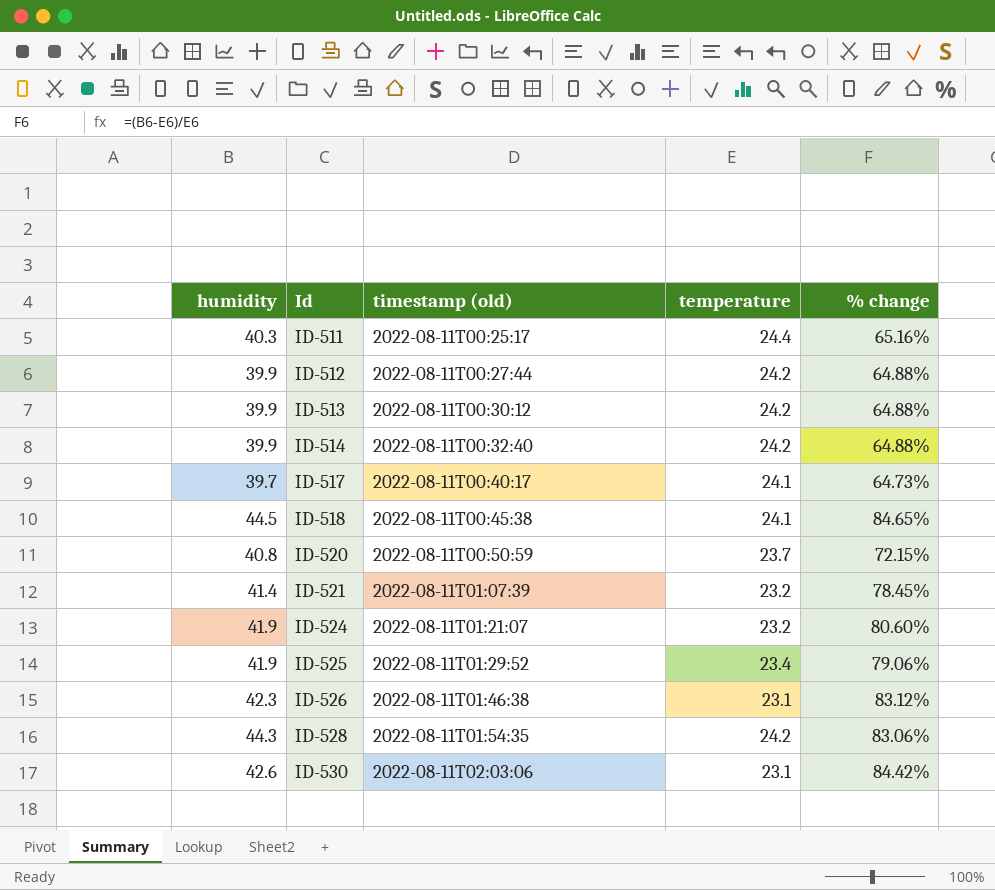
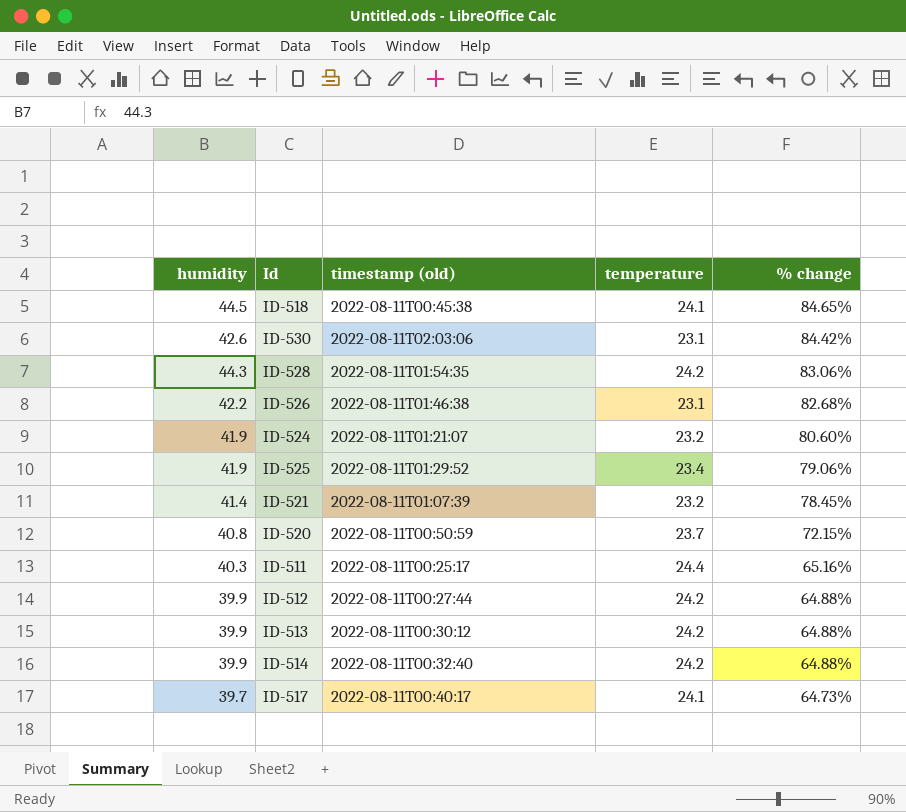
row order: Id ascending -> % change descending
ID-526 | humidity: 42.3 -> 42.2
ID-526 | % change: 83.12% -> 82.68%

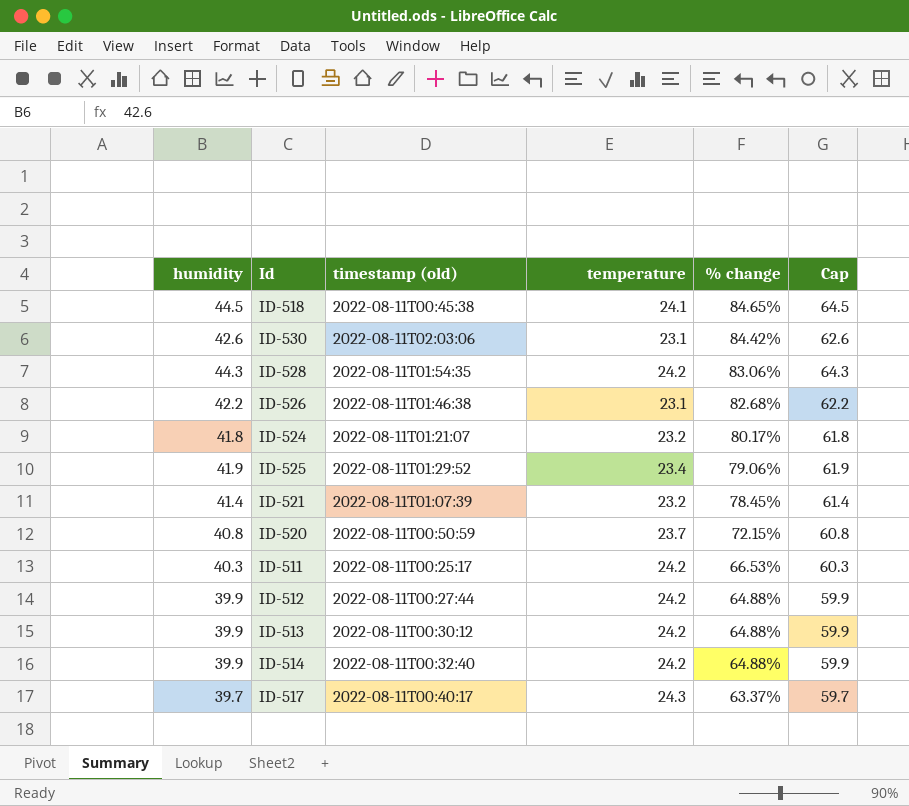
column Cap | formula: none -> [humidity] + 20
ID-524 | humidity: 41.9 -> 41.8
ID-524 | % change: 80.60% -> 80.17%
ID-511 | temperature: 24.4 -> 24.2
ID-511 | % change: 65.16% -> 66.53%
ID-517 | temperature: 24.1 -> 24.3
ID-517 | % change: 64.73% -> 63.37%

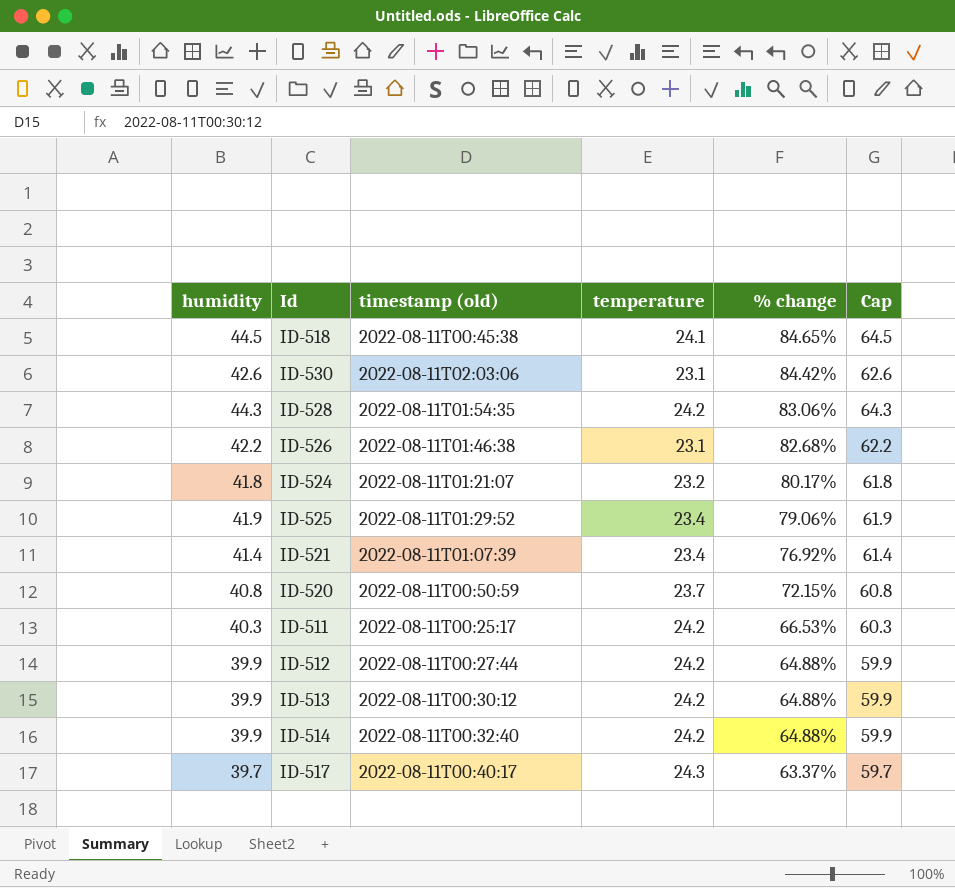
ID-521 | temperature: 23.2 -> 23.4
ID-521 | % change: 78.45% -> 76.92%

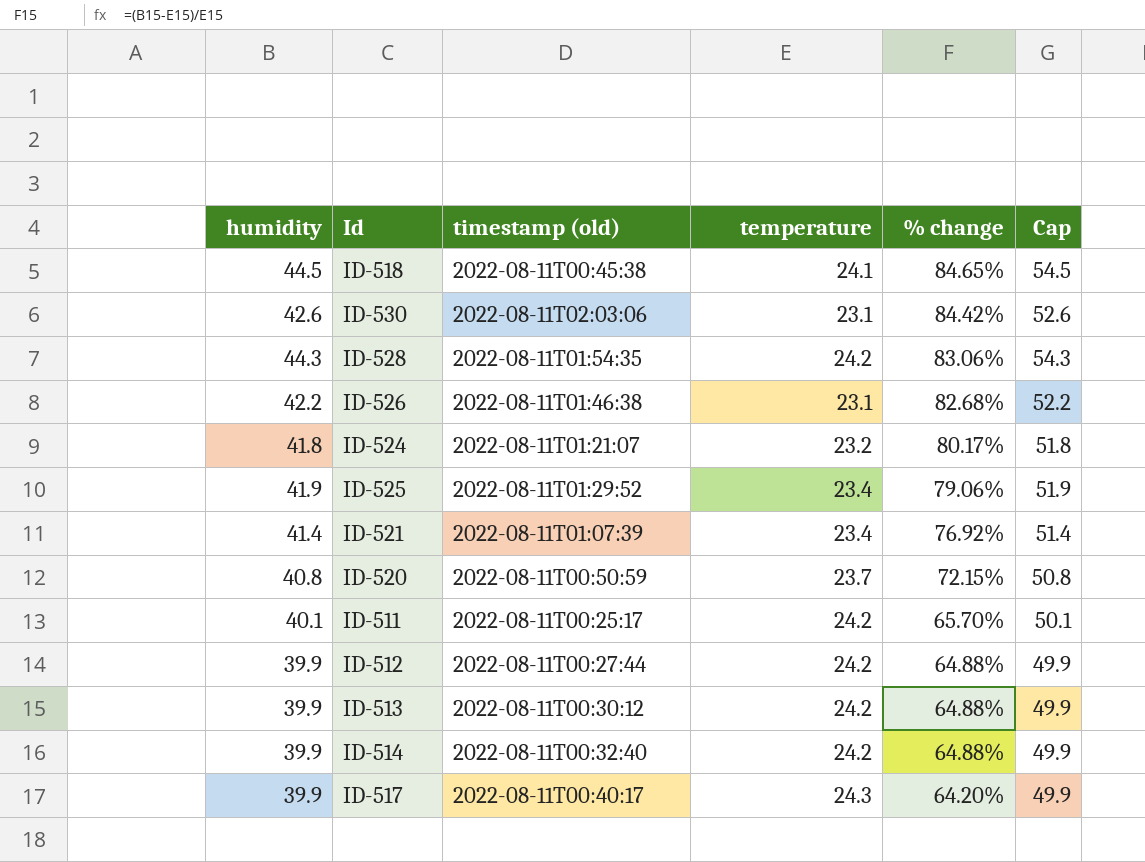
column Cap | formula: [humidity] + 20 -> [humidity] + 10
ID-511 | humidity: 40.3 -> 40.1
ID-511 | % change: 66.53% -> 65.70%
ID-517 | humidity: 39.7 -> 39.9
ID-517 | % change: 63.37% -> 64.20%

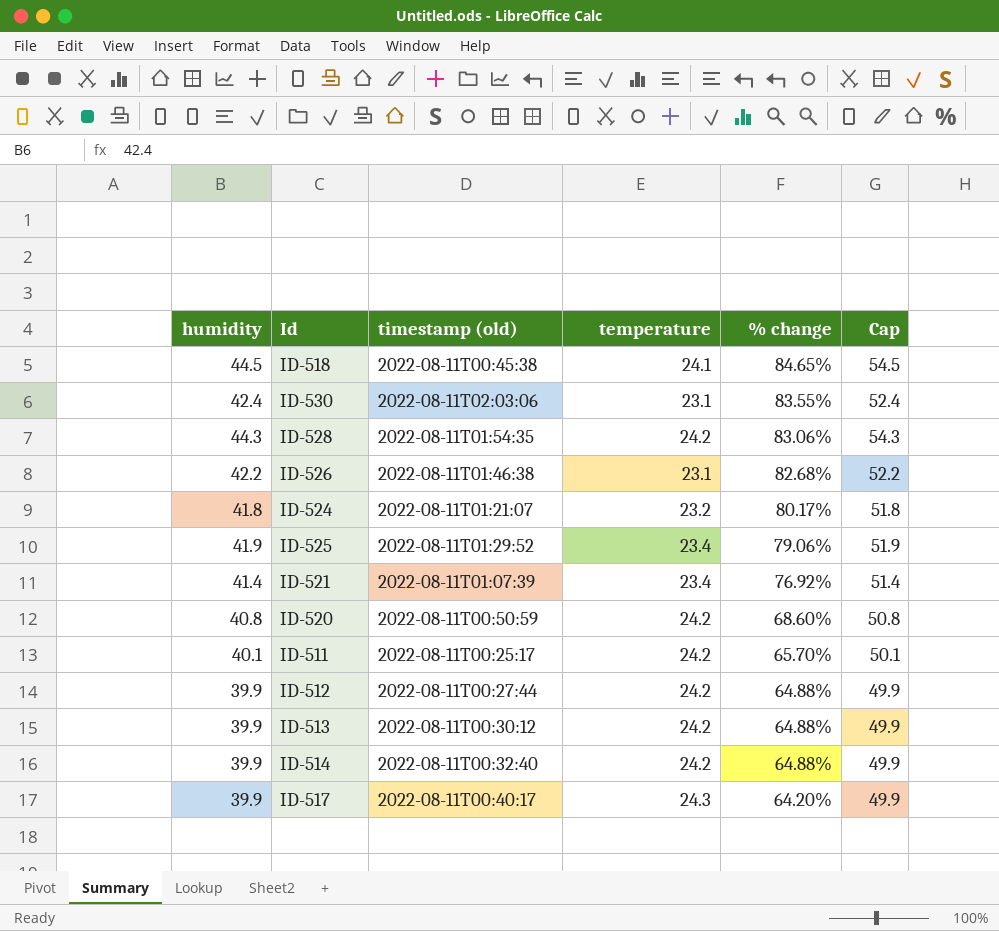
ID-530 | humidity: 42.6 -> 42.4
ID-530 | % change: 84.42% -> 83.55%
ID-530 | Cap: 52.6 -> 52.4
ID-520 | temperature: 23.7 -> 24.2
ID-520 | % change: 72.15% -> 68.60%

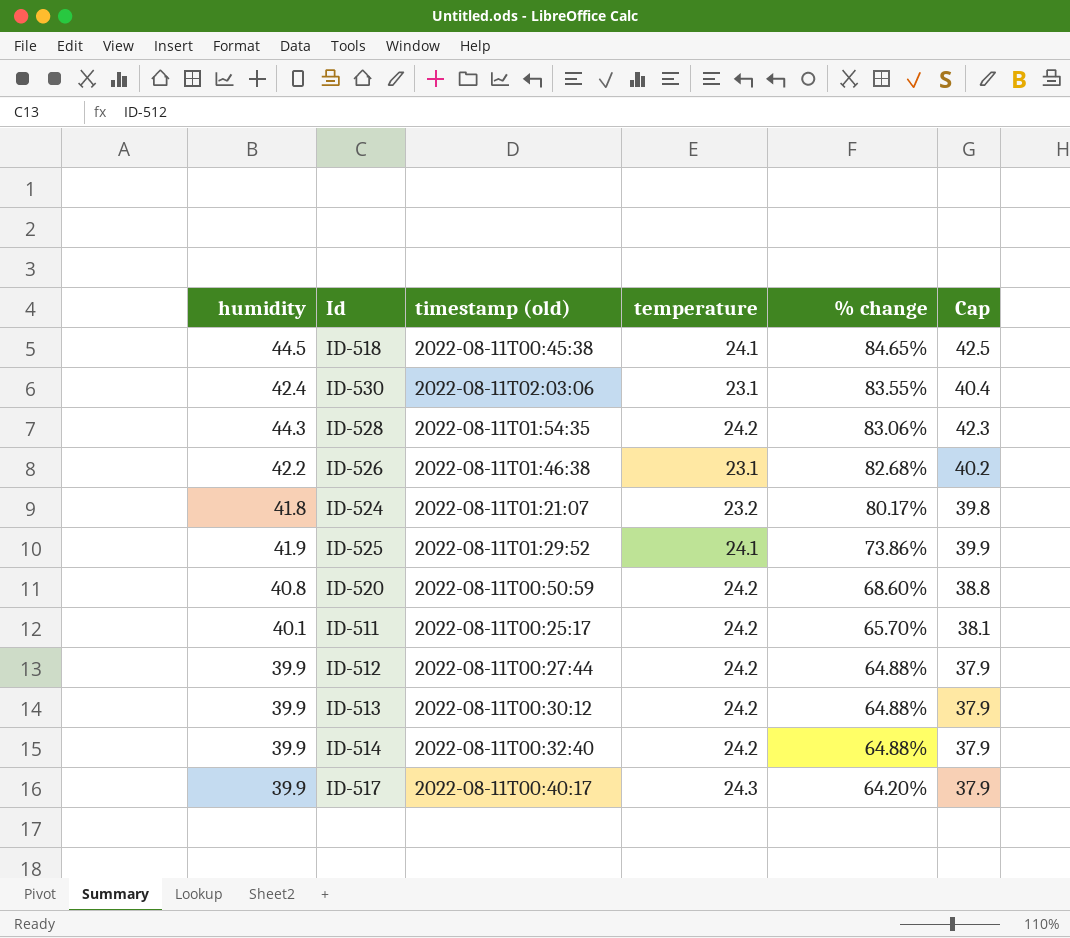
column Cap | formula: [humidity] + 10 -> [humidity] - 2
row ID-521: 41.4 | 2022-08-11T01:07:39 | 23.4 | 76.92% | 51.4 -> none
ID-525 | temperature: 23.4 -> 24.1
ID-525 | % change: 79.06% -> 73.86%

